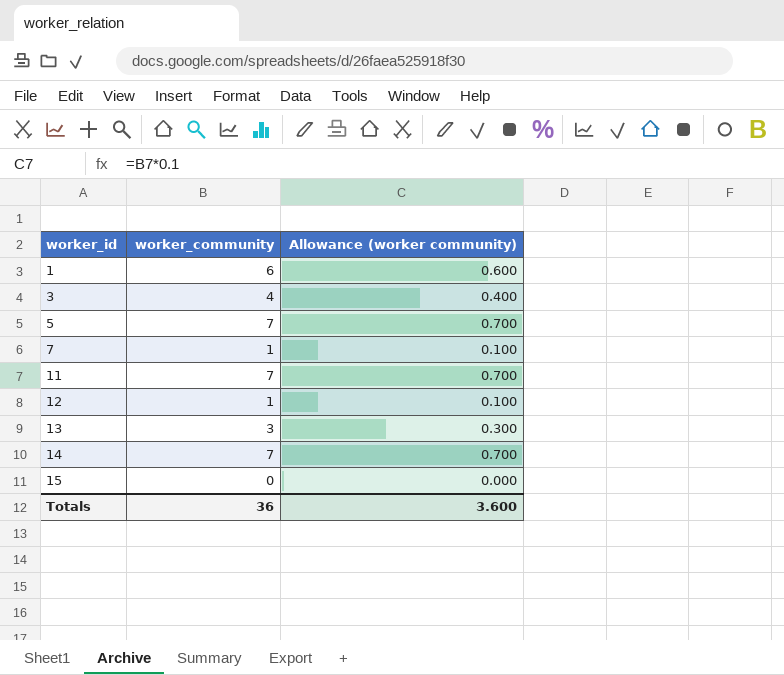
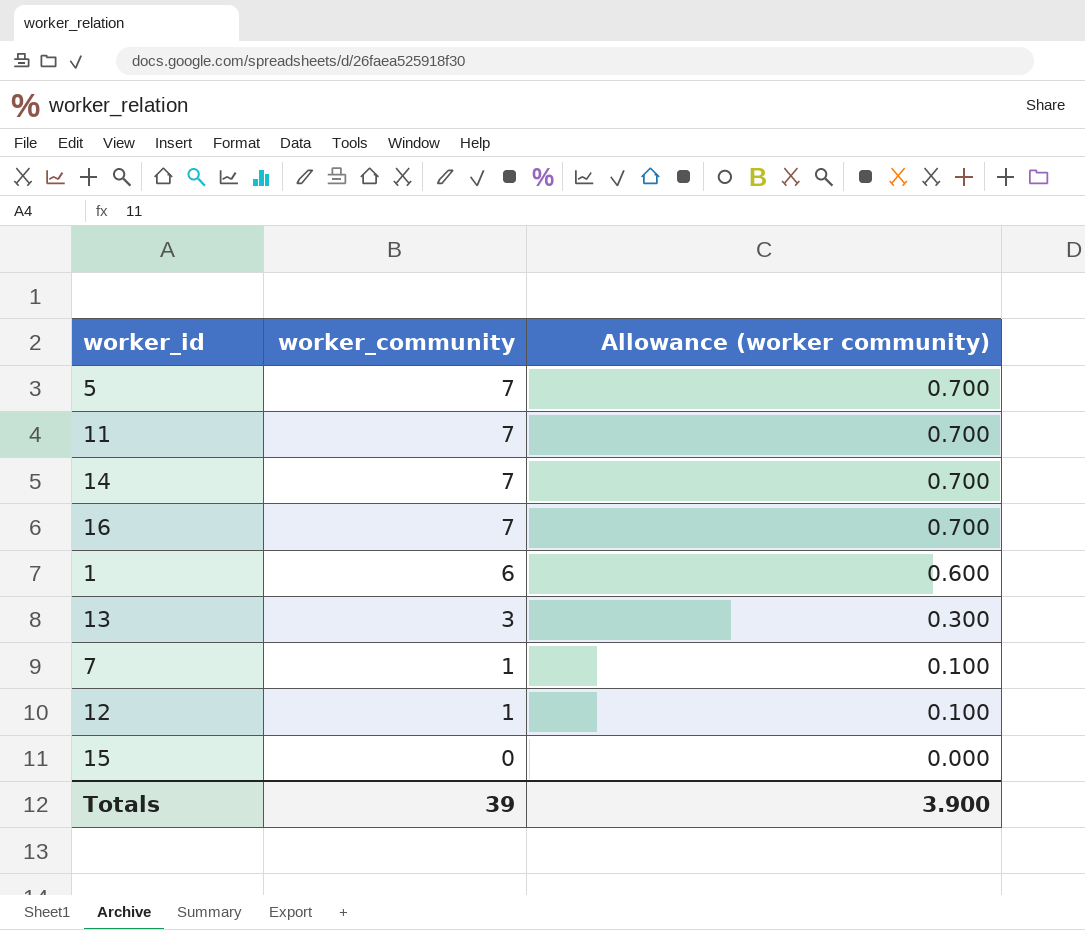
row order: worker_id ascending -> worker_community descending
row 3: 4 | 0.400 -> none
row 16: none -> 7 | 0.700
Totals | worker_community: 36 -> 39
Totals | Allowance (worker community): 3.600 -> 3.900

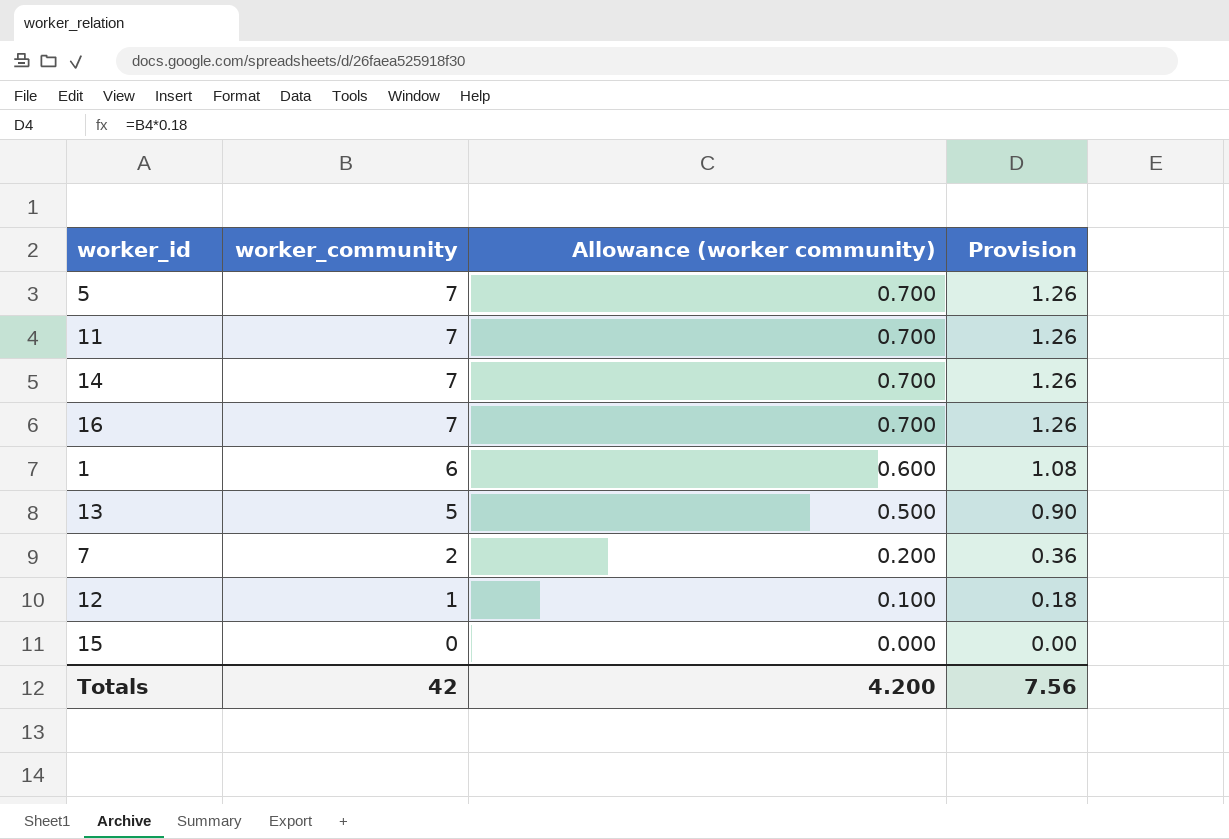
column Provision | formula: none -> [worker_community] * 0.18
13 | worker_community: 3 -> 5
13 | Allowance (worker community): 0.300 -> 0.500
7 | worker_community: 1 -> 2
7 | Allowance (worker community): 0.100 -> 0.200
Totals | worker_community: 39 -> 42
Totals | Allowance (worker community): 3.900 -> 4.200

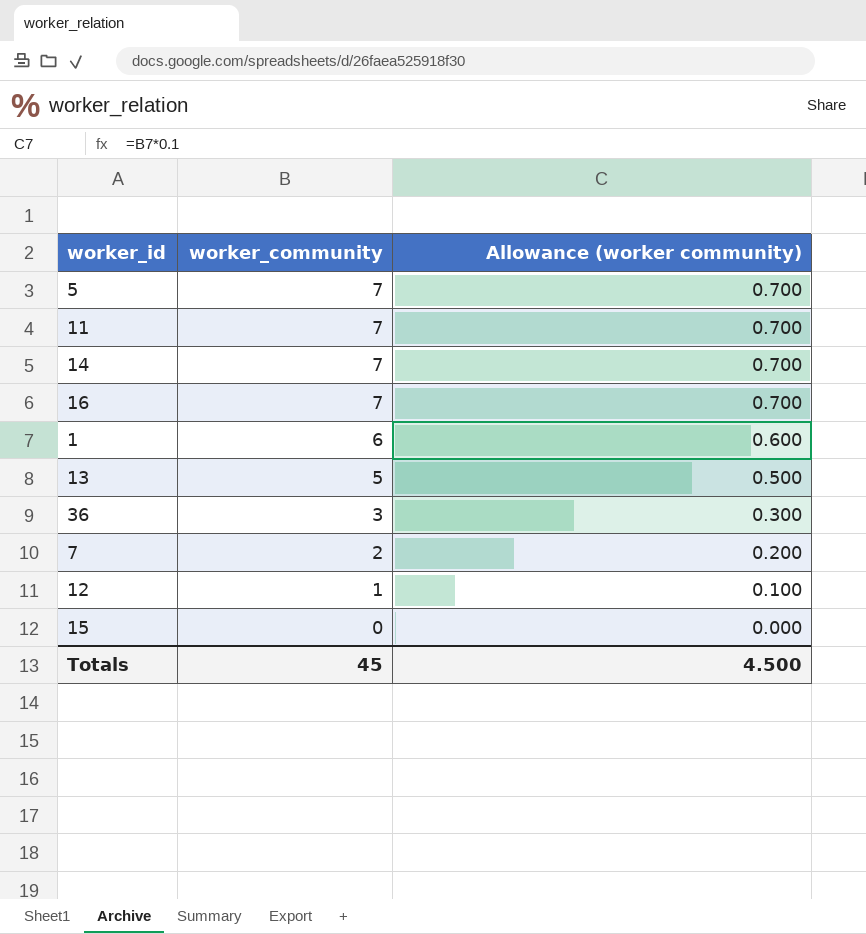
column Provision | formula: [worker_community] * 0.18 -> none
row 36: none -> 3 | 0.300
Totals | worker_community: 42 -> 45
Totals | Allowance (worker community): 4.200 -> 4.500

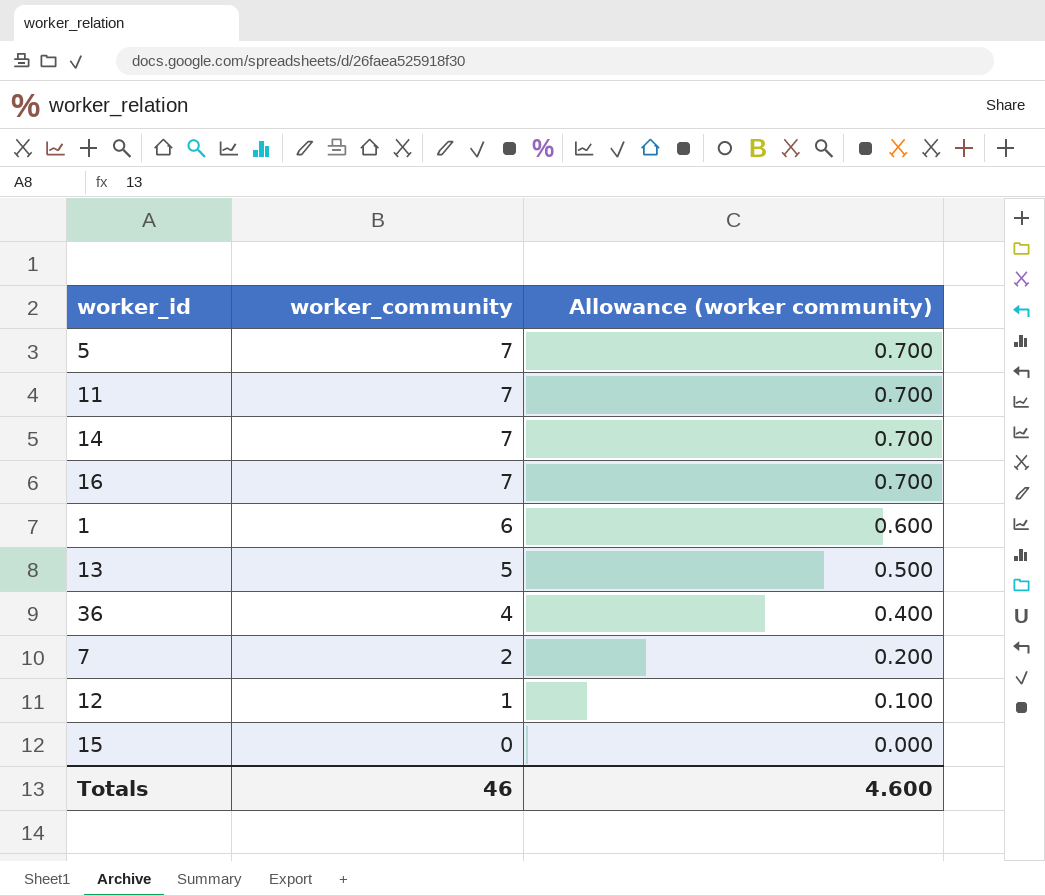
36 | worker_community: 3 -> 4
36 | Allowance (worker community): 0.300 -> 0.400
Totals | worker_community: 45 -> 46
Totals | Allowance (worker community): 4.500 -> 4.600

